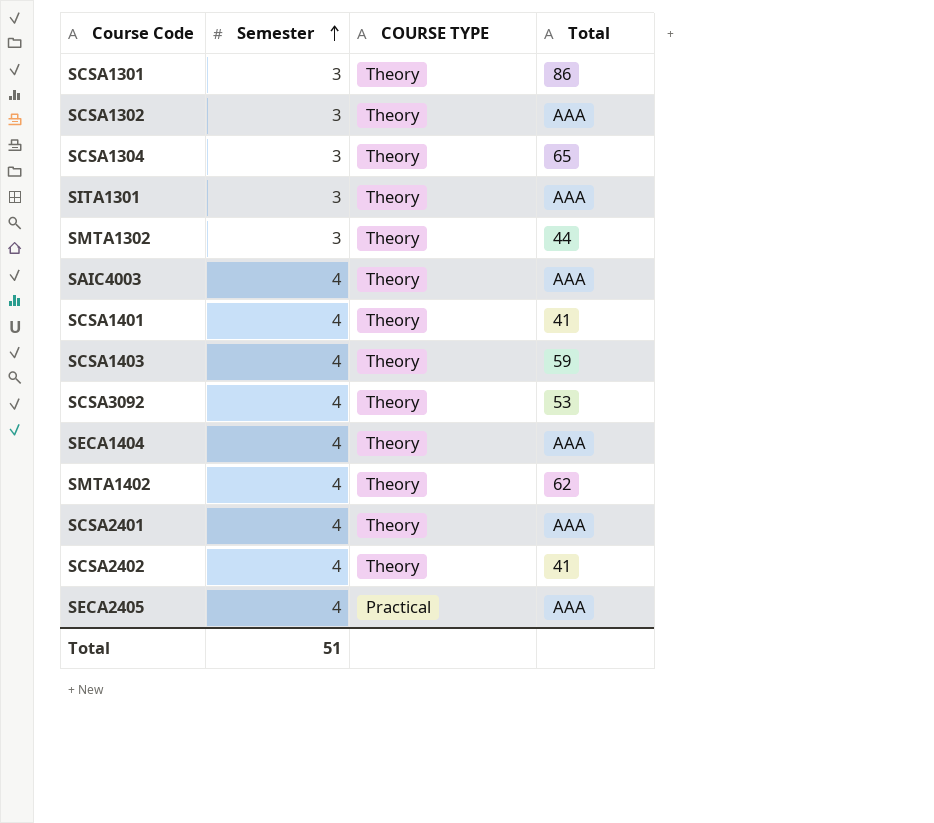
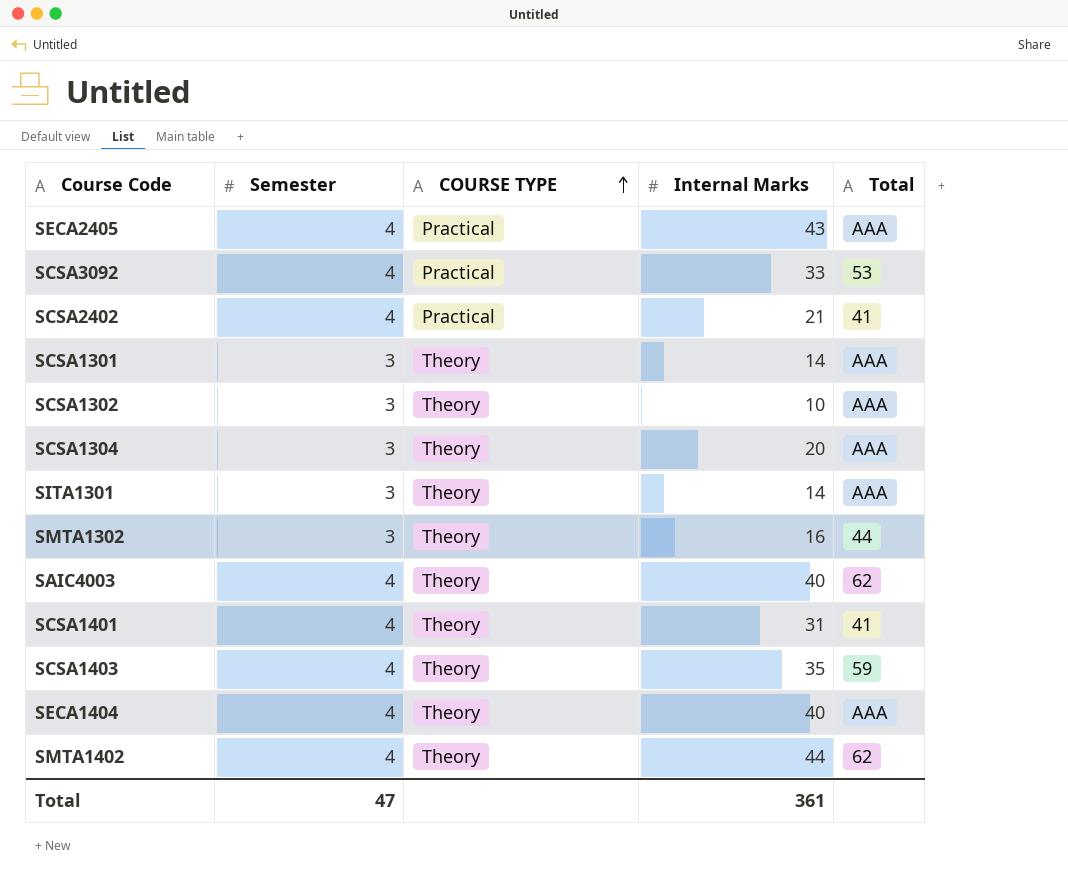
row order: Semester ascending -> COURSE TYPE ascending
column Internal Marks | position: none -> 4
row SCSA2401: 4 | Theory | AAA -> none
SCSA3092 | COURSE TYPE: Theory -> Practical
SCSA2402 | COURSE TYPE: Theory -> Practical
SCSA1301 | Total: 86 -> AAA
SCSA1304 | Total: 65 -> AAA
SAIC4003 | Total: AAA -> 62
Total | Semester: 51 -> 47

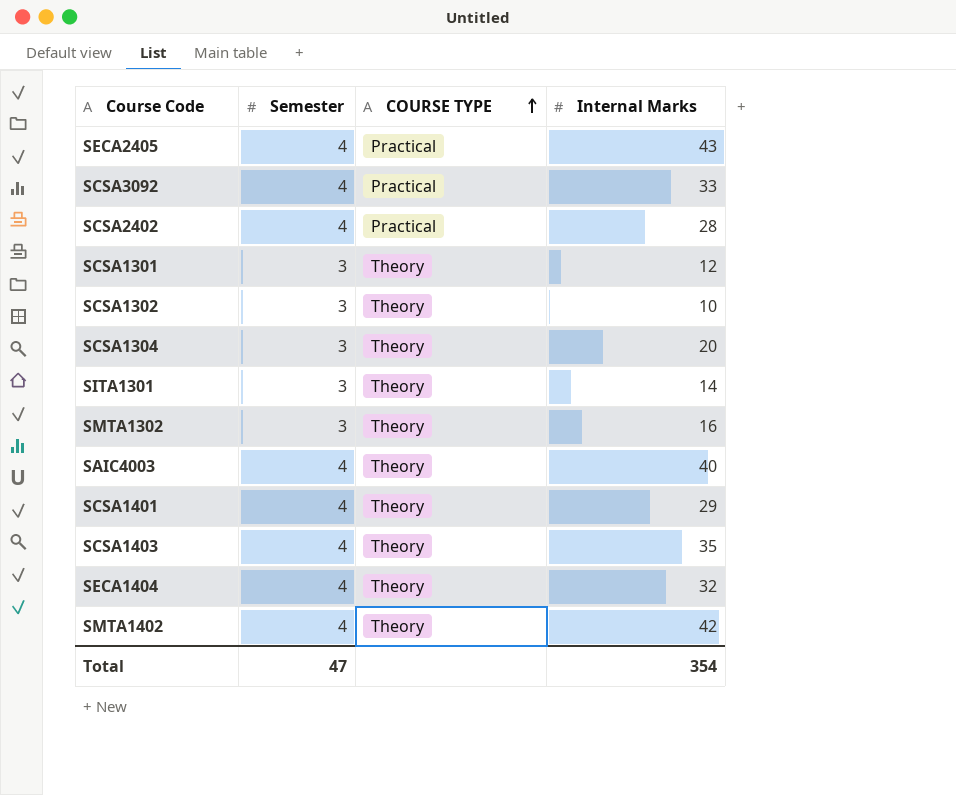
column Total | position: 5 -> none
SCSA2402 | Internal Marks: 21 -> 28
SCSA1301 | Internal Marks: 14 -> 12
SCSA1401 | Internal Marks: 31 -> 29
SECA1404 | Internal Marks: 40 -> 32
SMTA1402 | Internal Marks: 44 -> 42
Total | Internal Marks: 361 -> 354

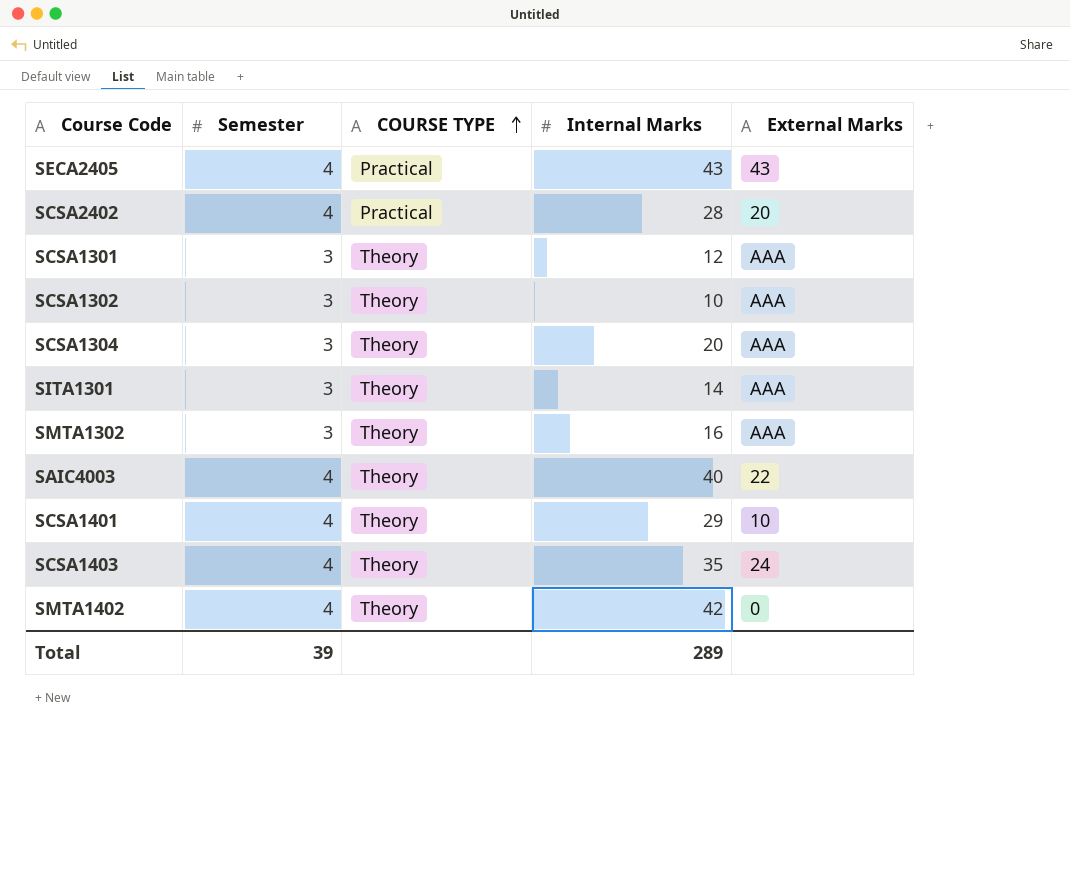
column External Marks | position: none -> 5
row SCSA3092: 4 | Practical | 33 -> none
row SECA1404: 4 | Theory | 32 -> none
Total | Semester: 47 -> 39
Total | Internal Marks: 354 -> 289

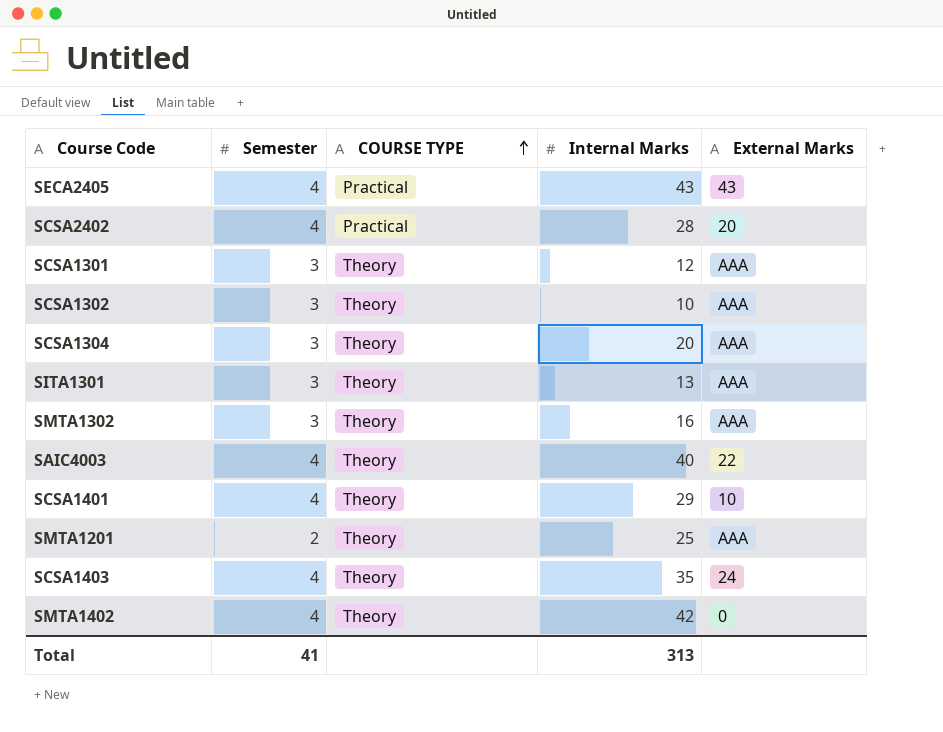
SITA1301 | Internal Marks: 14 -> 13
row SMTA1201: none -> 2 | Theory | 25 | AAA
Total | Semester: 39 -> 41
Total | Internal Marks: 289 -> 313

